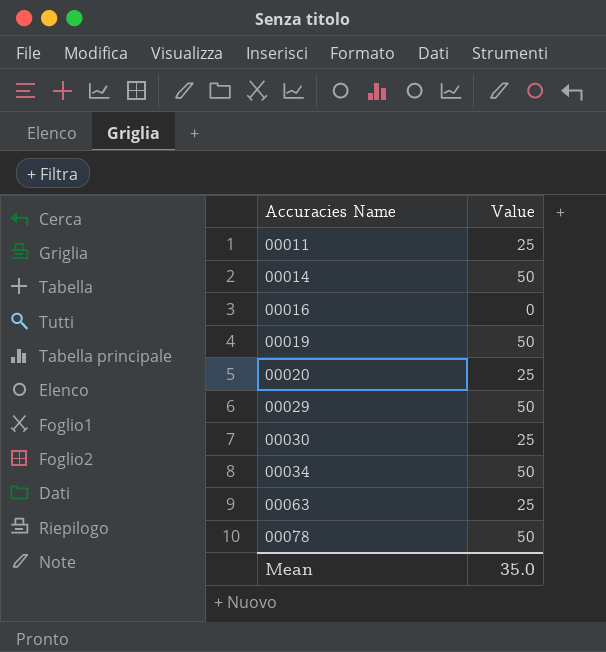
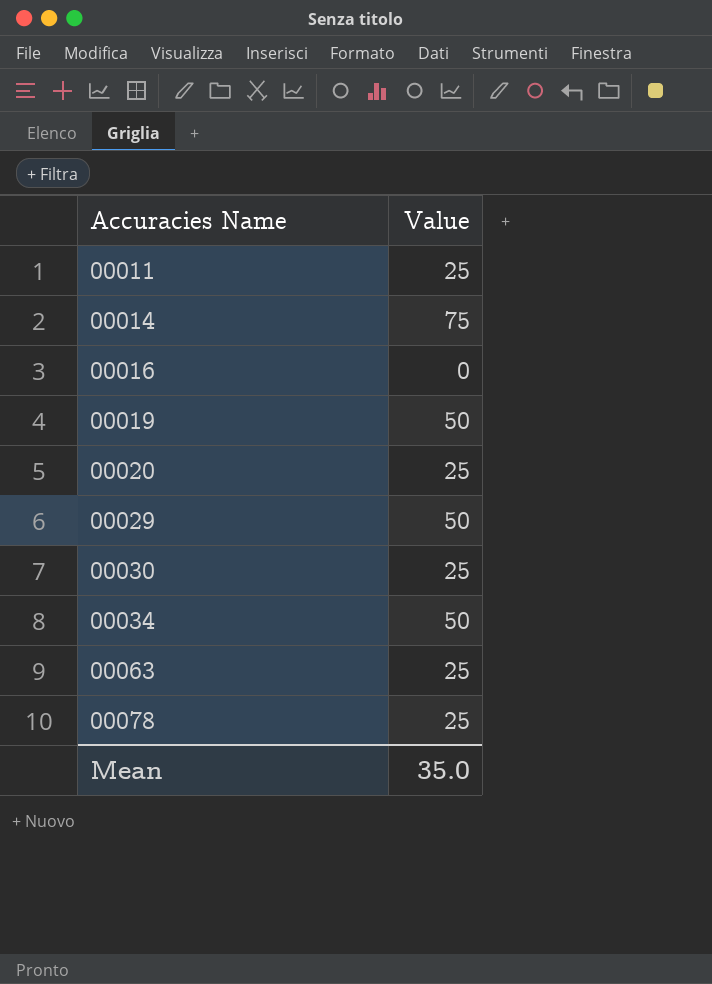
00014 | Value: 50 -> 75
00078 | Value: 50 -> 25

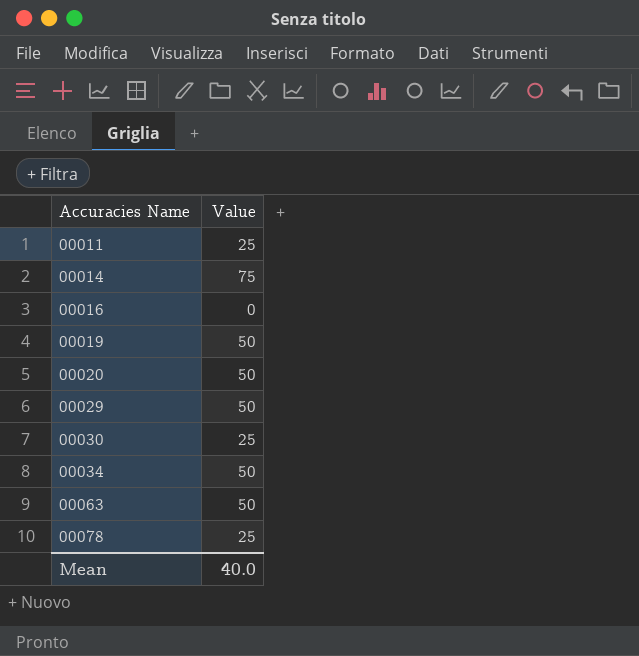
00020 | Value: 25 -> 50
00063 | Value: 25 -> 50
Mean | Value: 35.0 -> 40.0

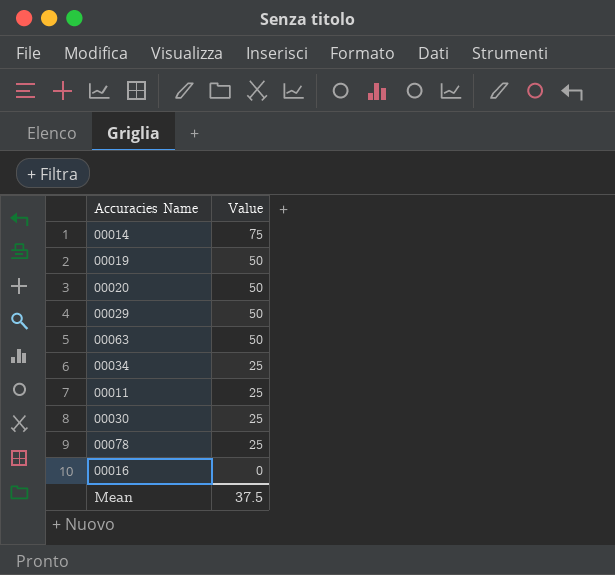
row order: Accuracies Name ascending -> Value descending
00034 | Value: 50 -> 25
Mean | Value: 40.0 -> 37.5

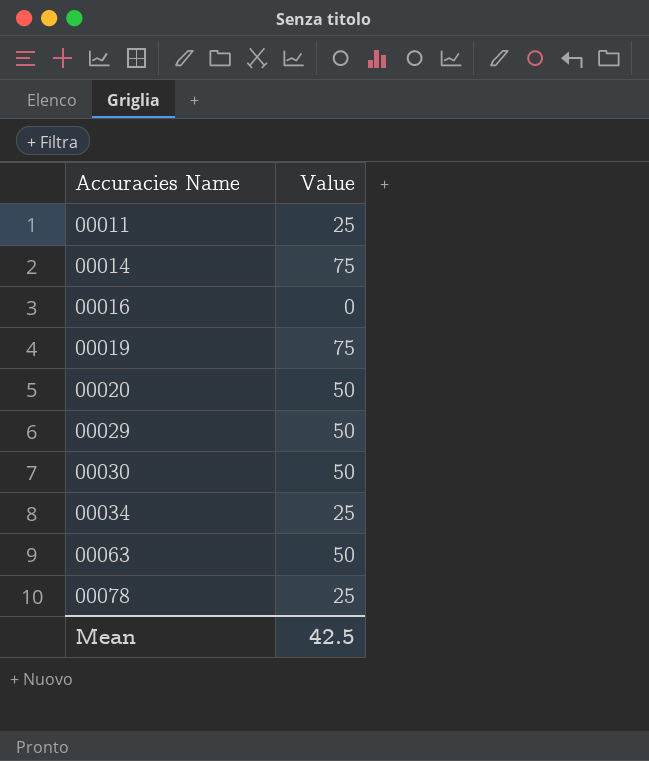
row order: Value descending -> Accuracies Name ascending
00019 | Value: 50 -> 75
00030 | Value: 25 -> 50
Mean | Value: 37.5 -> 42.5

